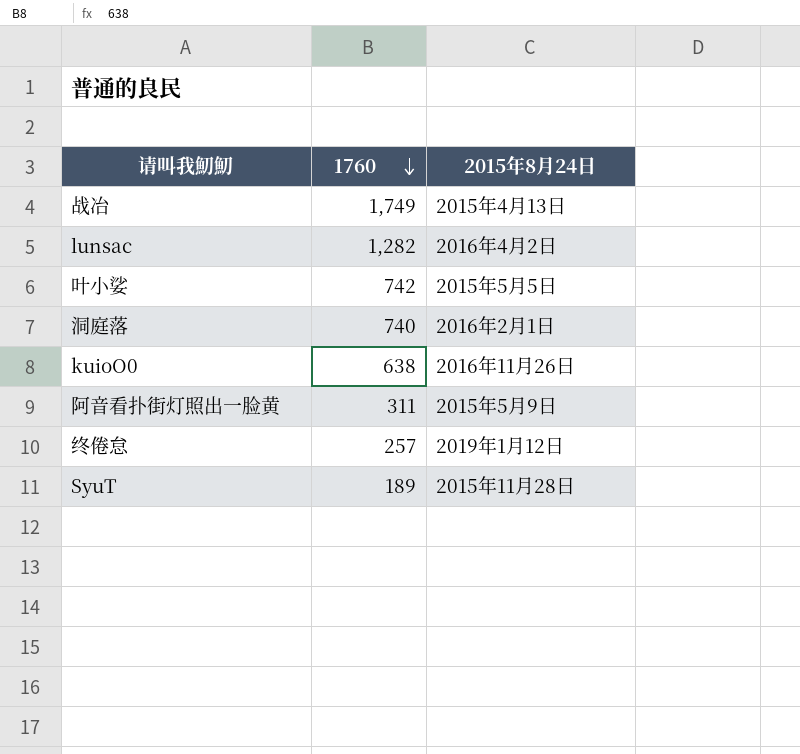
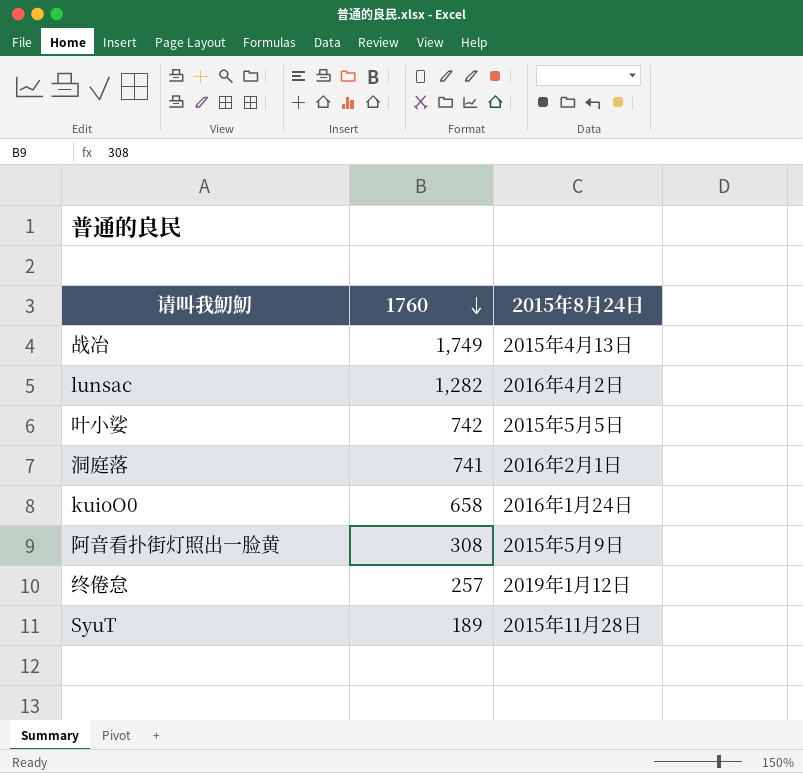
洞庭落 | 1760: 740 -> 741
kuioO0 | 1760: 638 -> 658
kuioO0 | 2015年8月24日: 2016年11月26日 -> 2016年1月24日
阿音看扑街灯照出一脸黄 | 1760: 311 -> 308

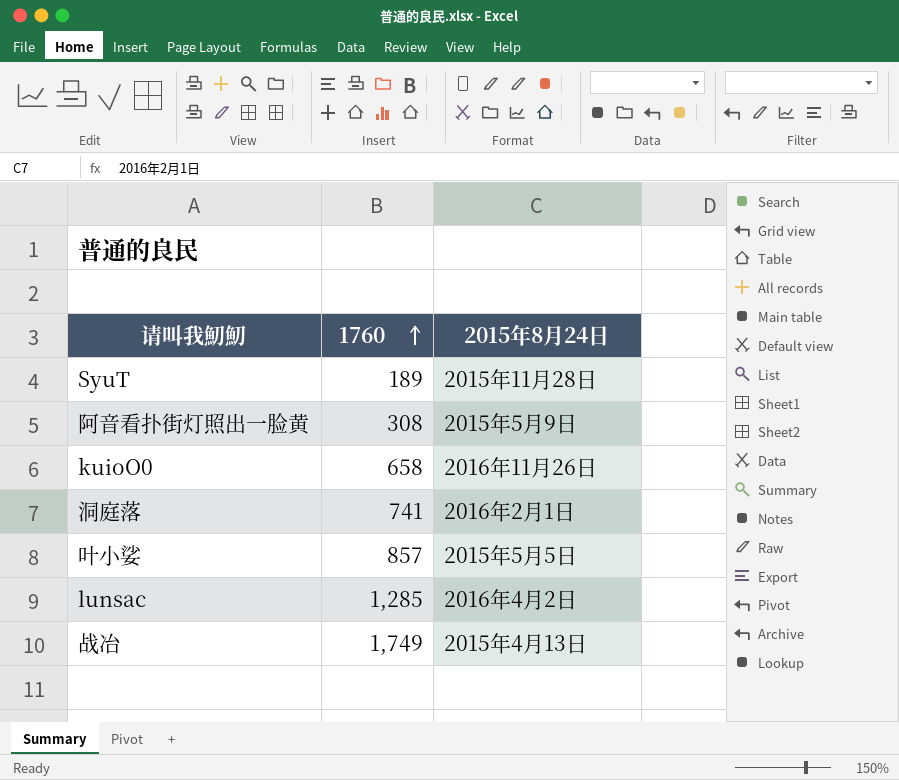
row order: 1760 descending -> 1760 ascending
row 终倦怠: 257 | 2019年1月12日 -> none
kuioO0 | 2015年8月24日: 2016年1月24日 -> 2016年11月26日
叶小娑 | 1760: 742 -> 857
lunsac | 1760: 1,282 -> 1,285

